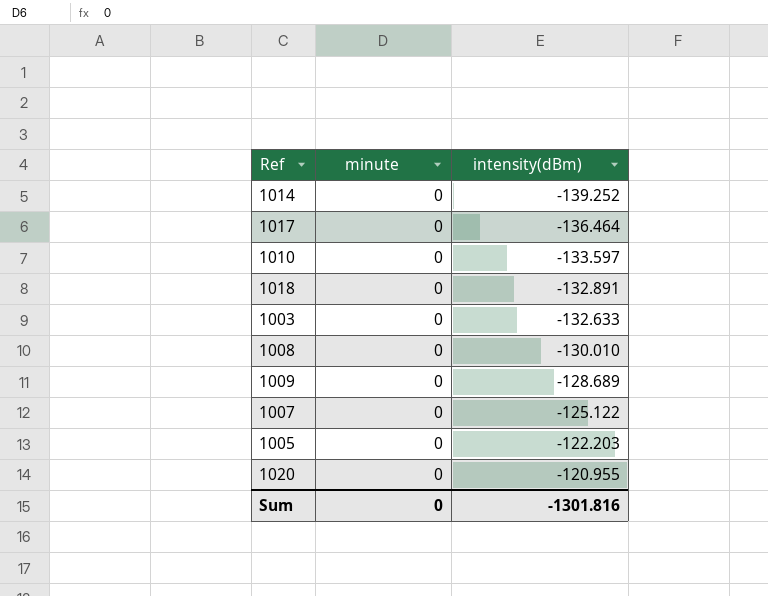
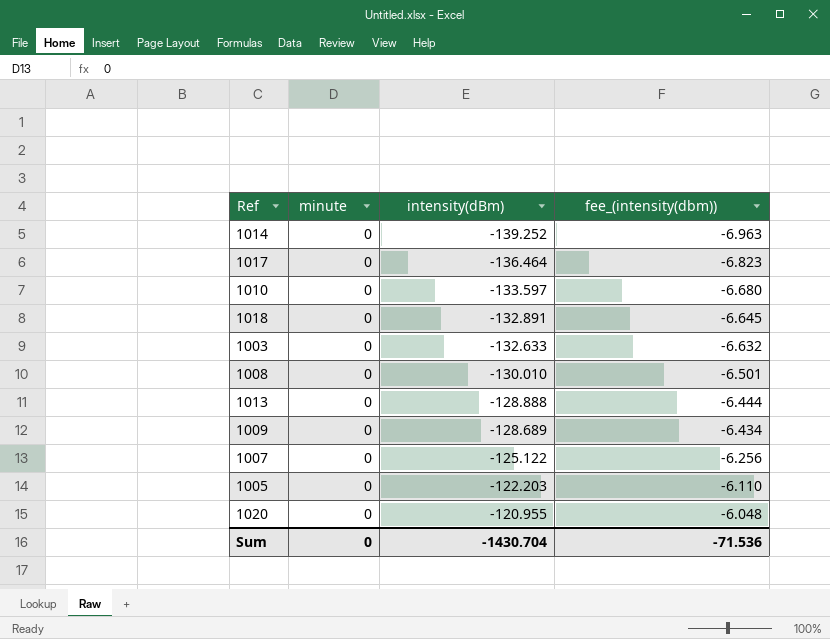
column fee_(intensity(dbm)) | formula: none -> [intensity(dBm)] * 0.05
row 1013: none -> 0 | -128.888 | -6.444
Sum | intensity(dBm): -1301.816 -> -1430.704

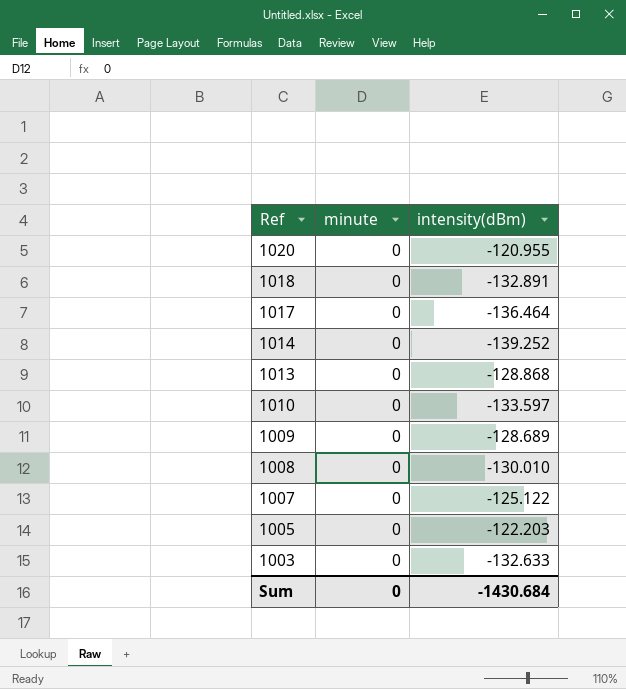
row order: intensity(dBm) ascending -> Ref descending
column fee_(intensity(dbm)) | formula: [intensity(dBm)] * 0.05 -> none
1013 | intensity(dBm): -128.888 -> -128.868
Sum | intensity(dBm): -1430.704 -> -1430.684

